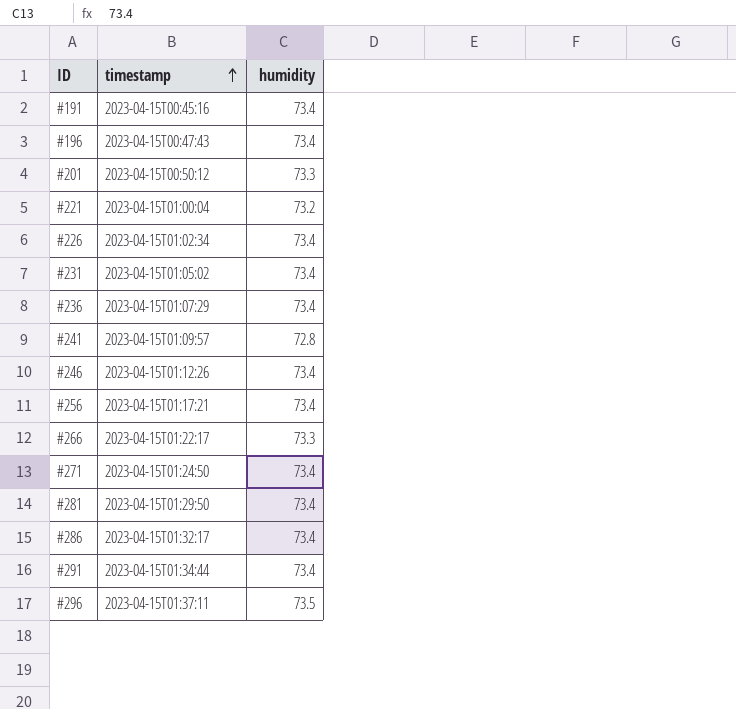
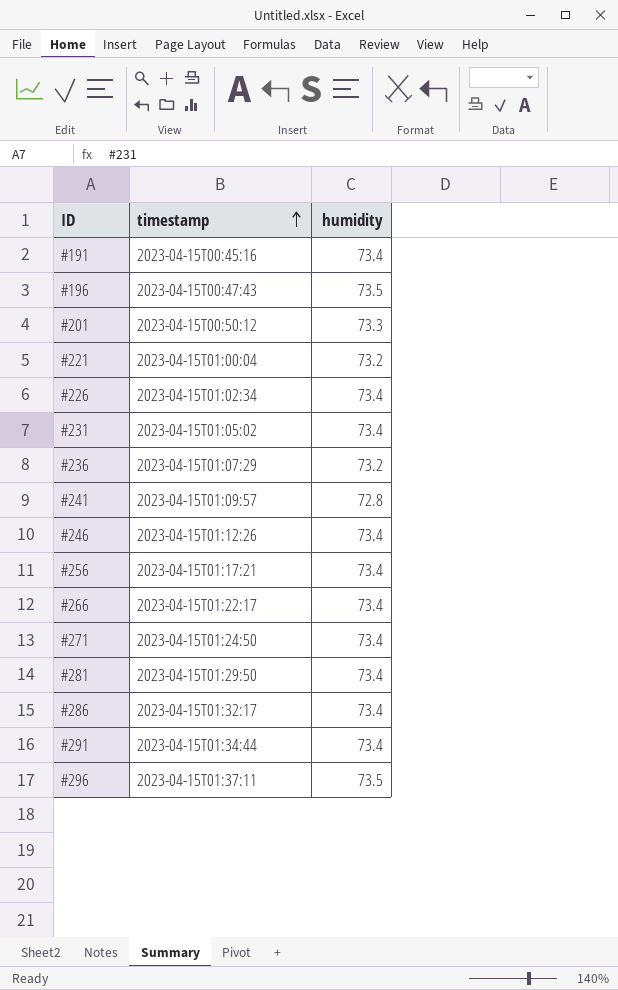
#196 | humidity: 73.4 -> 73.5
#236 | humidity: 73.4 -> 73.2
#266 | humidity: 73.3 -> 73.4

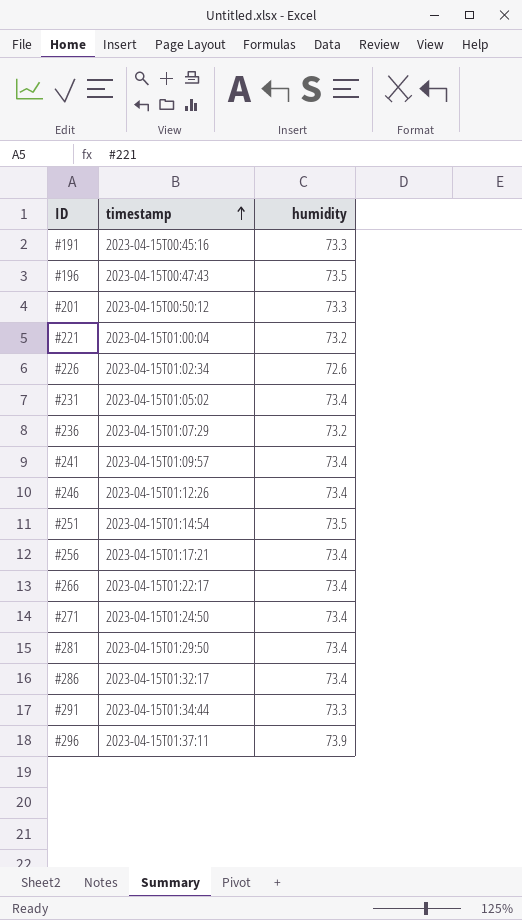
#191 | humidity: 73.4 -> 73.3
#226 | humidity: 73.4 -> 72.6
#241 | humidity: 72.8 -> 73.4
row #251: none -> 2023-04-15T01:14:54 | 73.5
#291 | humidity: 73.4 -> 73.3
#296 | humidity: 73.5 -> 73.9

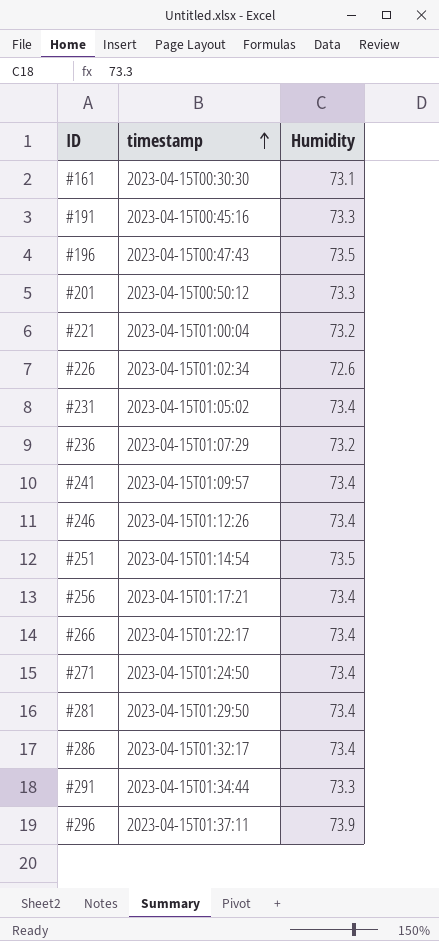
column name: humidity -> Humidity
row #161: none -> 2023-04-15T00:30:30 | 73.1

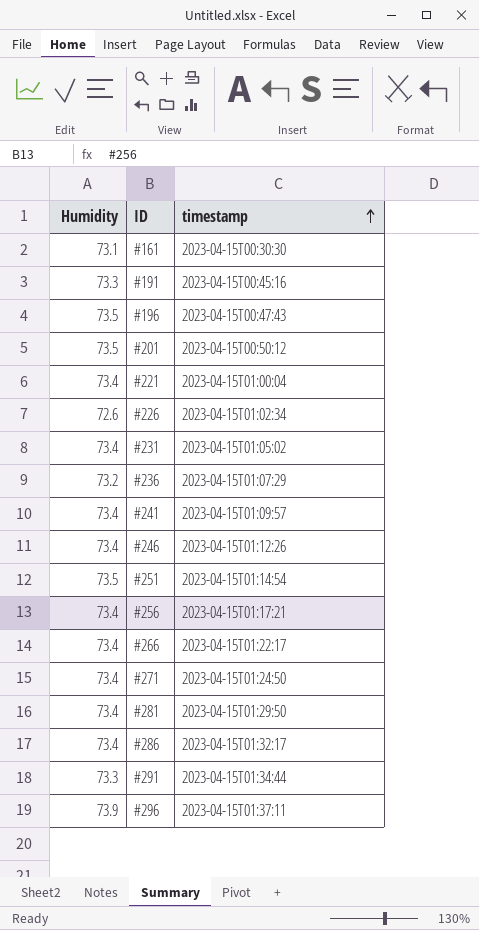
column Humidity | position: 3 -> 1
#201 | Humidity: 73.3 -> 73.5
#221 | Humidity: 73.2 -> 73.4

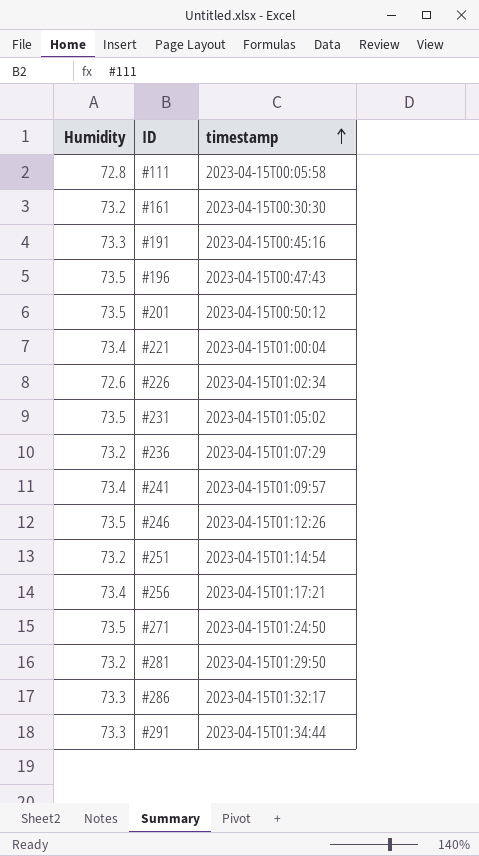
row #266: 73.4 | 2023-04-15T01:22:17 -> none
row #296: 73.9 | 2023-04-15T01:37:11 -> none
row #111: none -> 72.8 | 2023-04-15T00:05:58
#161 | Humidity: 73.1 -> 73.2
#231 | Humidity: 73.4 -> 73.5
#246 | Humidity: 73.4 -> 73.5
#251 | Humidity: 73.5 -> 73.2
#271 | Humidity: 73.4 -> 73.5
#281 | Humidity: 73.4 -> 73.2
#286 | Humidity: 73.4 -> 73.3

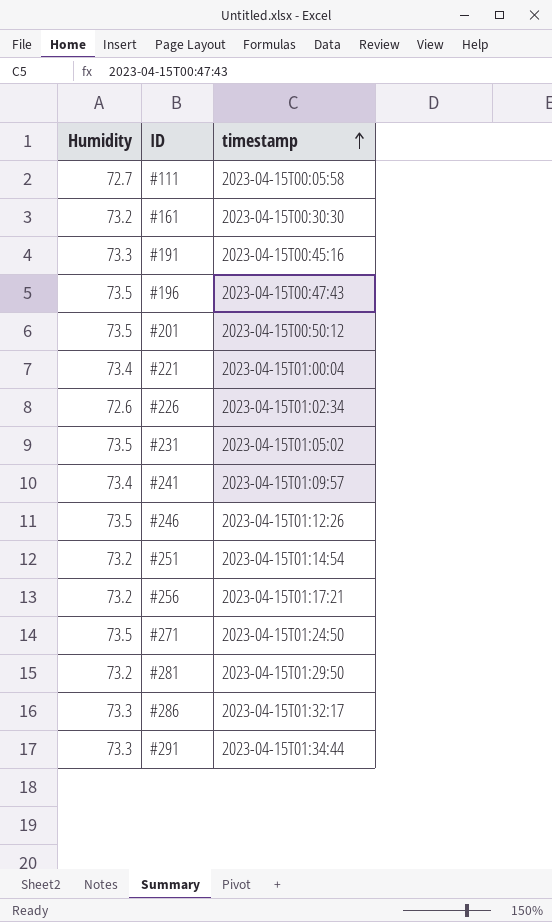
row #236: 73.2 | 2023-04-15T01:07:29 -> none
#111 | Humidity: 72.8 -> 72.7
#256 | Humidity: 73.4 -> 73.2

